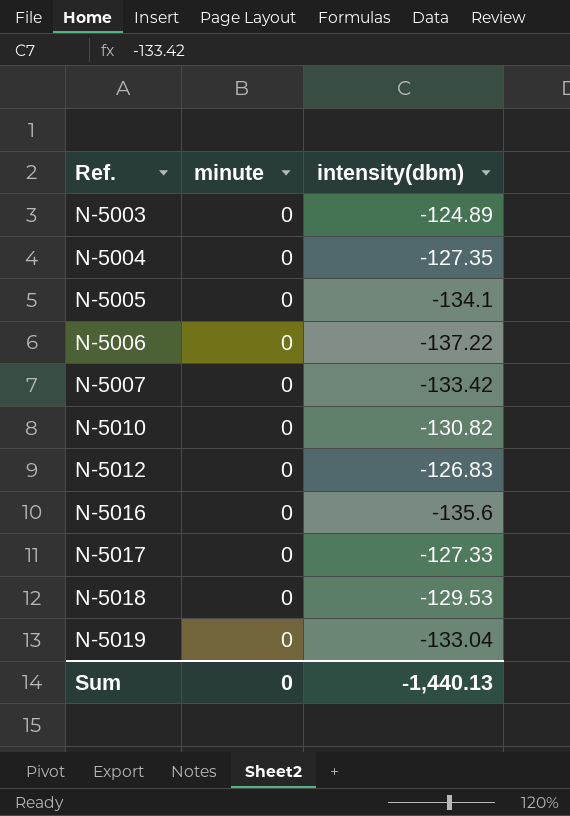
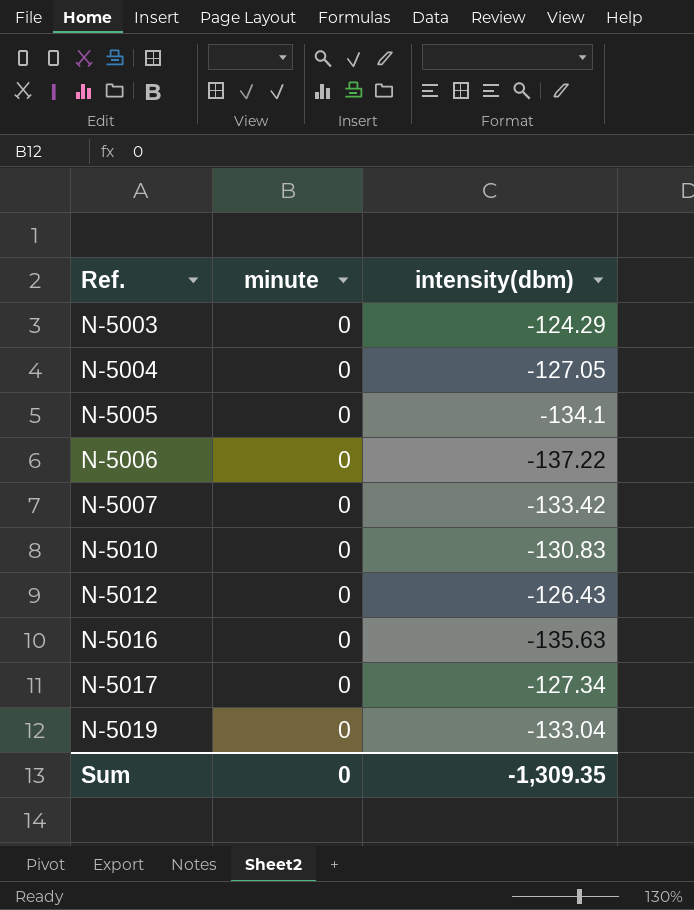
row N-5018: 0 | -129.53 -> none
N-5003 | intensity(dbm): -124.89 -> -124.29
N-5004 | intensity(dbm): -127.35 -> -127.05
N-5010 | intensity(dbm): -130.82 -> -130.83
N-5012 | intensity(dbm): -126.83 -> -126.43
N-5016 | intensity(dbm): -135.6 -> -135.63
N-5017 | intensity(dbm): -127.33 -> -127.34
Sum | intensity(dbm): -1,440.13 -> -1,309.35

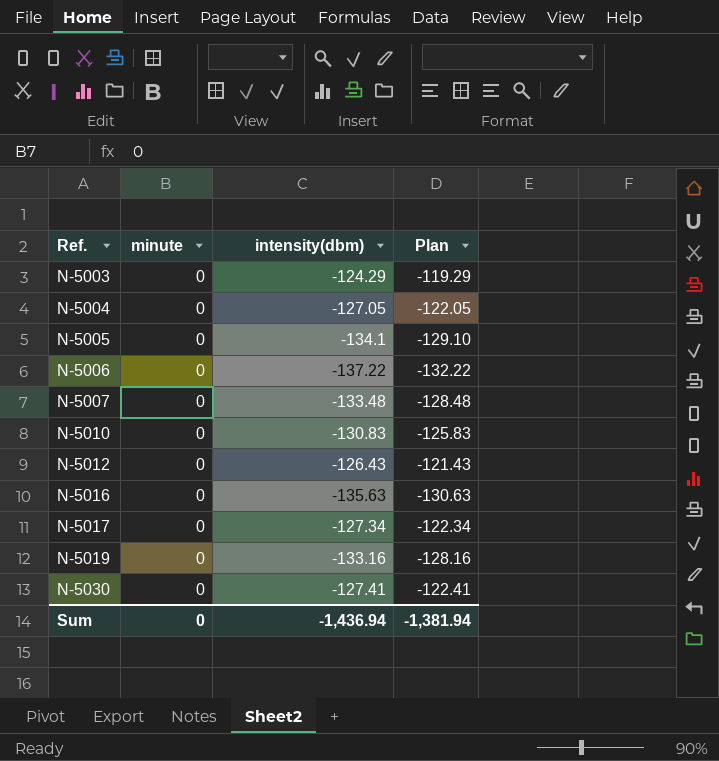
column Plan | formula: none -> [intensity(dbm)] + 5
N-5007 | intensity(dbm): -133.42 -> -133.48
N-5019 | intensity(dbm): -133.04 -> -133.16
row N-5030: none -> 0 | -127.41 | -122.41
Sum | intensity(dbm): -1,309.35 -> -1,436.94

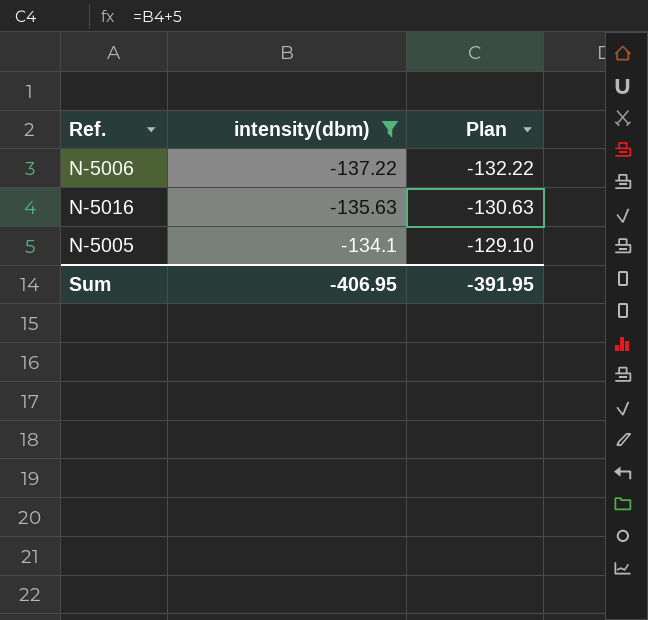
filter: none -> intensity(dbm) <= -134.1
row order: Ref. ascending -> intensity(dbm) ascending
column minute | position: 2 -> none
Sum | intensity(dbm): -1,436.94 -> -406.95
Sum | Plan: -1,381.94 -> -391.95

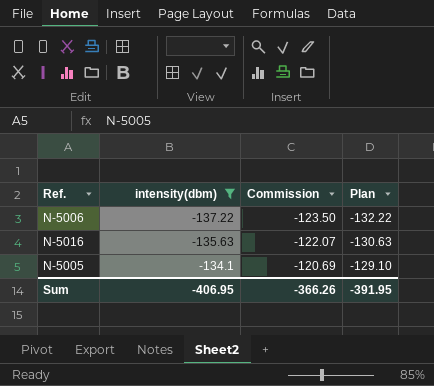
column Commission | formula: none -> [intensity(dbm)] * 0.9

